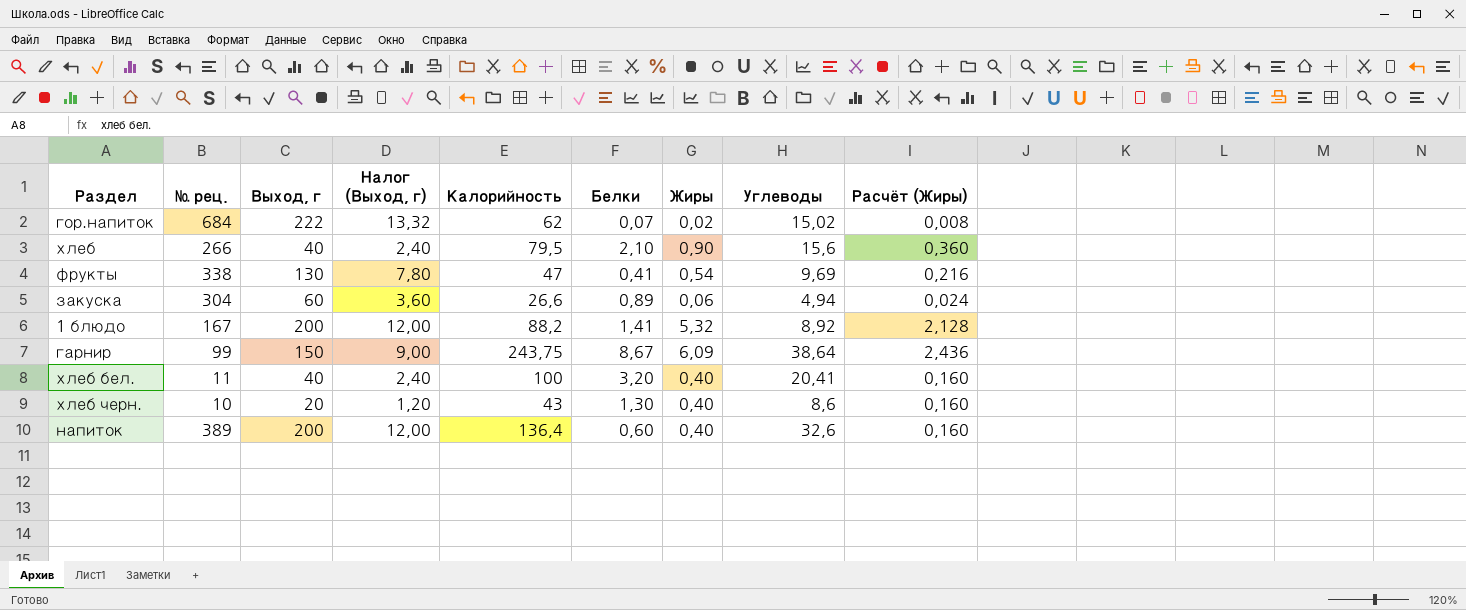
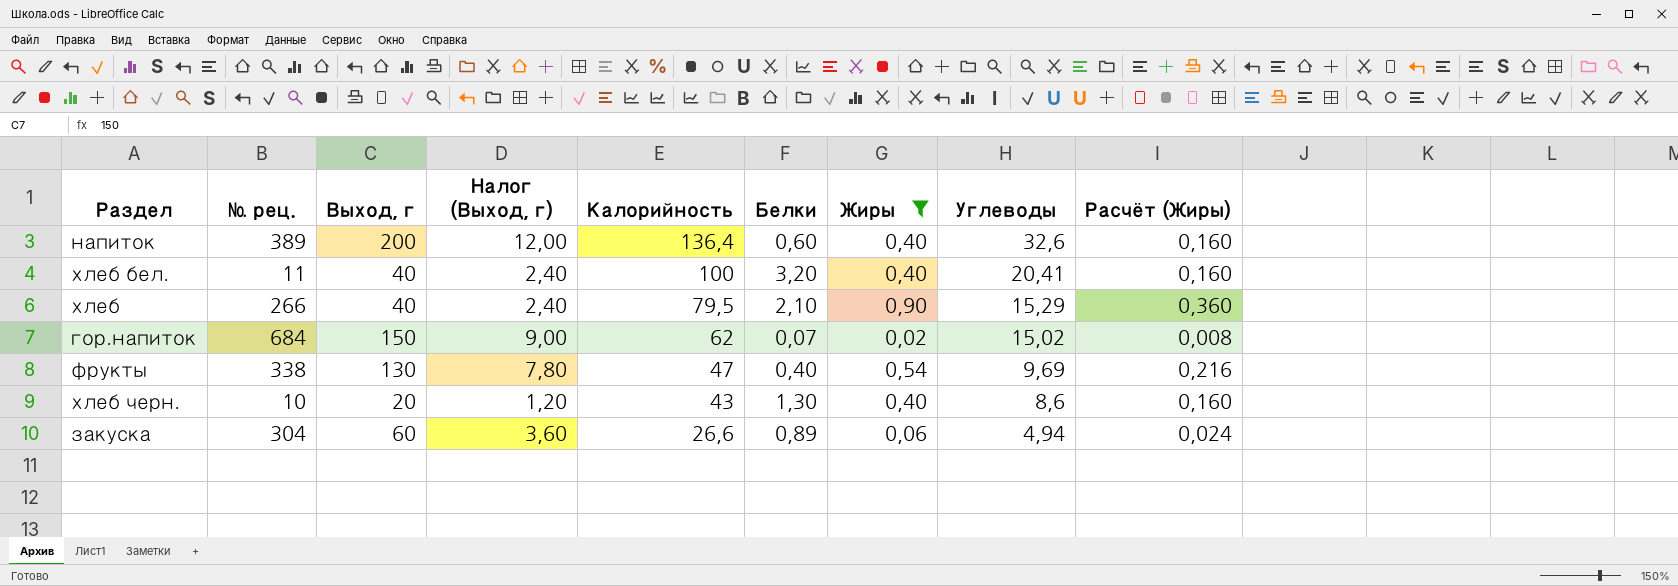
filter: none -> Жиры <= 0,90
row order: none -> Калорийность descending
хлеб | Углеводы: 15,6 -> 15,29
гор.напиток | Выход, г: 222 -> 150
гор.напиток | Налог (Выход, г): 13,32 -> 9,00
фрукты | Белки: 0,41 -> 0,40

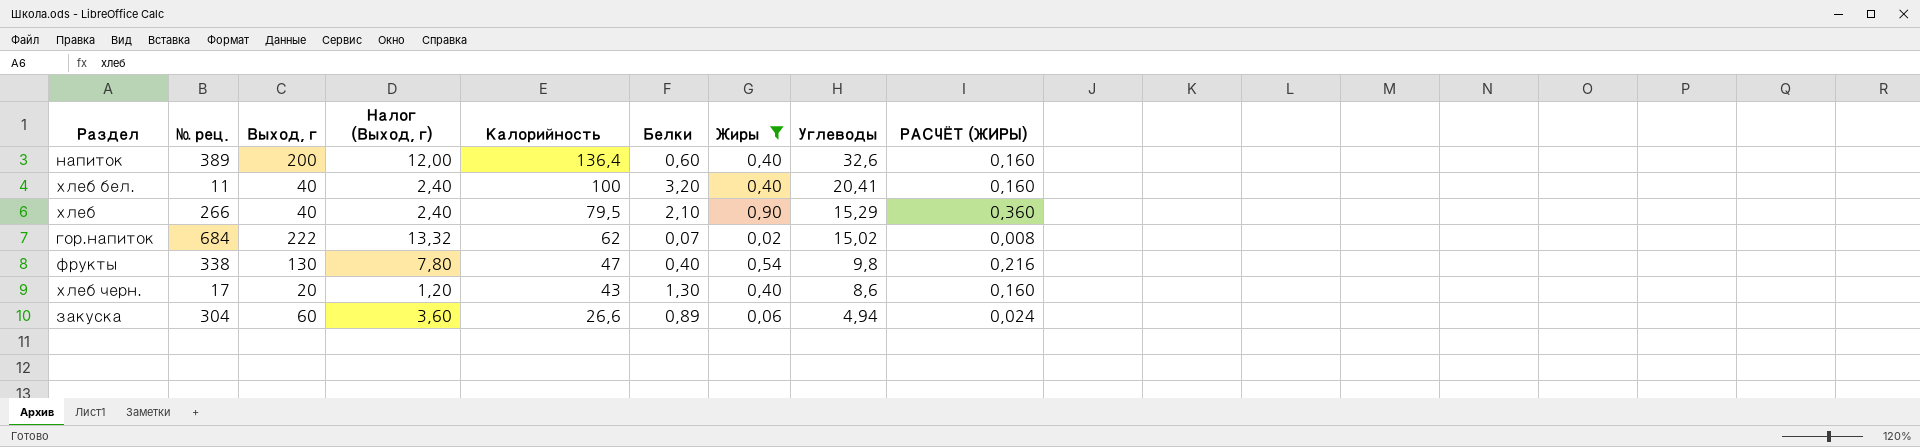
column name: Расчёт (Жиры) -> РАСЧЁТ (ЖИРЫ)
гор.напиток | Выход, г: 150 -> 222
гор.напиток | Налог (Выход, г): 9,00 -> 13,32
фрукты | Углеводы: 9,69 -> 9,8
хлеб черн. | № рец.: 10 -> 17

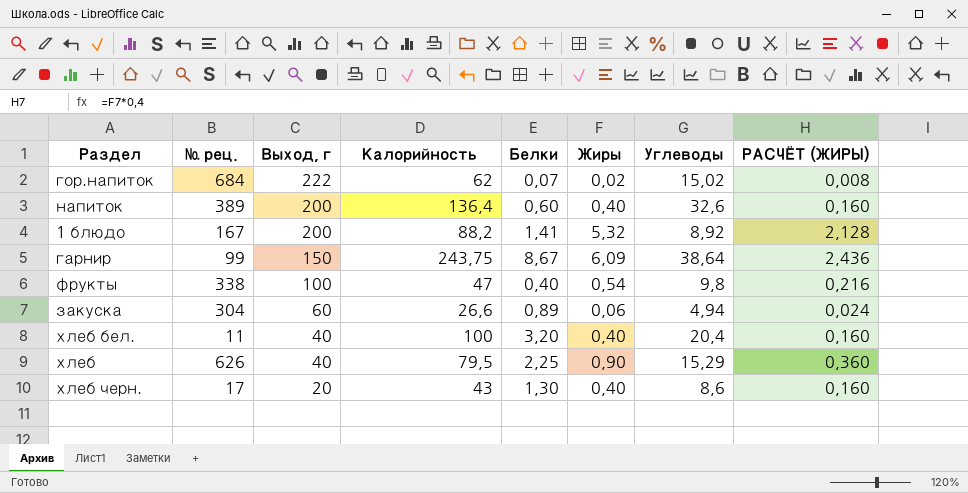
filter: Жиры <= 0,90 -> none
row order: Калорийность descending -> Выход, г descending
column Налог (Выход, г) | formula: [Выход, г] * 0,06 -> none
фрукты | Выход, г: 130 -> 100
хлеб бел. | Углеводы: 20,41 -> 20,4
хлеб | № рец.: 266 -> 626
хлеб | Белки: 2,10 -> 2,25

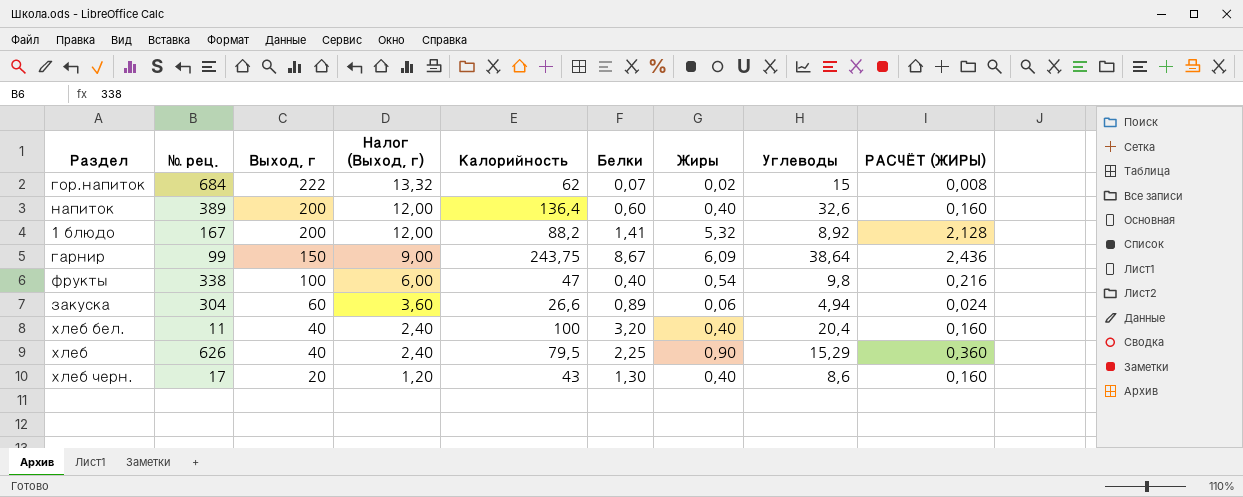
column Налог (Выход, г) | formula: none -> [Выход, г] * 0,06
гор.напиток | Углеводы: 15,02 -> 15

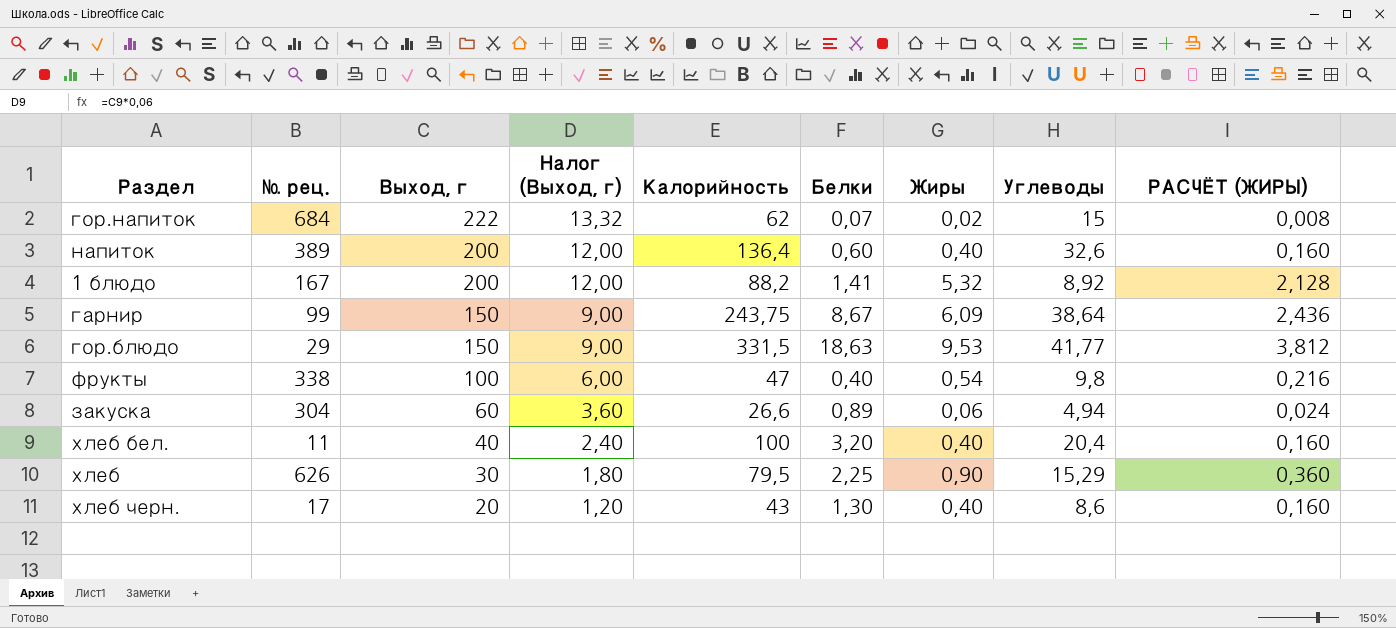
row гор.блюдо: none -> 29 | 150 | 9,00 | 331,5 | 18,63 | 9,53 | 41,77 | 3,812
хлеб | Выход, г: 40 -> 30
хлеб | Налог (Выход, г): 2,40 -> 1,80

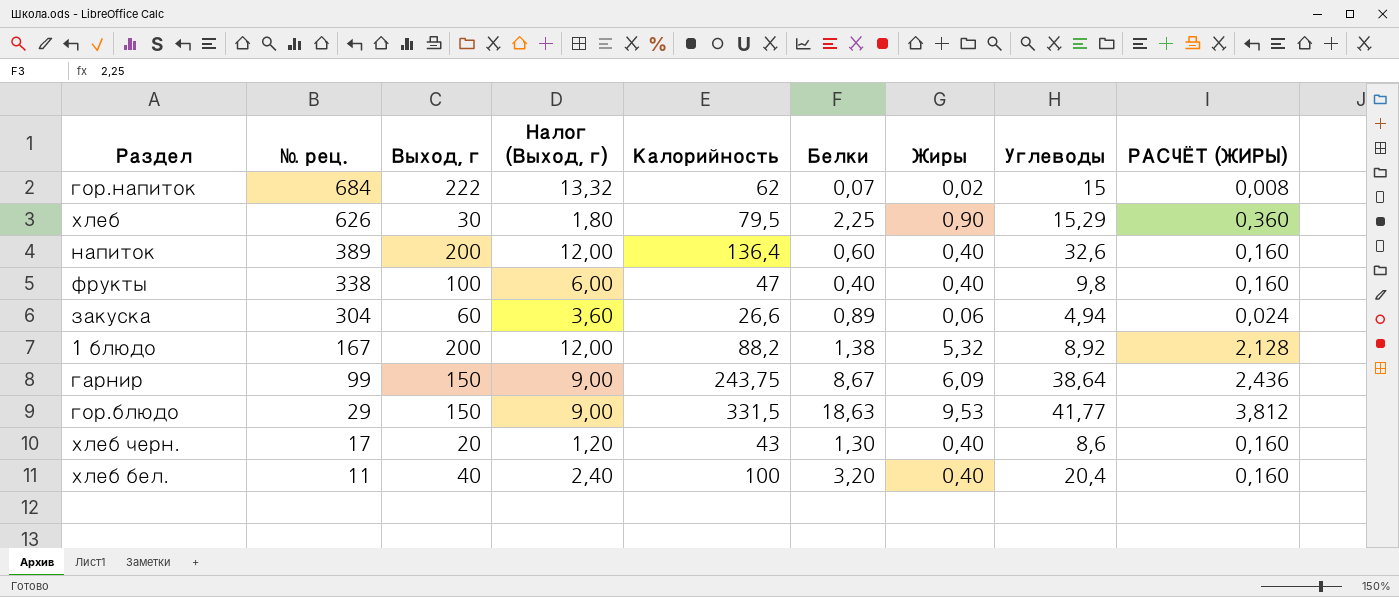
row order: Выход, г descending -> № рец. descending
фрукты | Жиры: 0,54 -> 0,40
фрукты | РАСЧЁТ (ЖИРЫ): 0,216 -> 0,160
1 блюдо | Белки: 1,41 -> 1,38

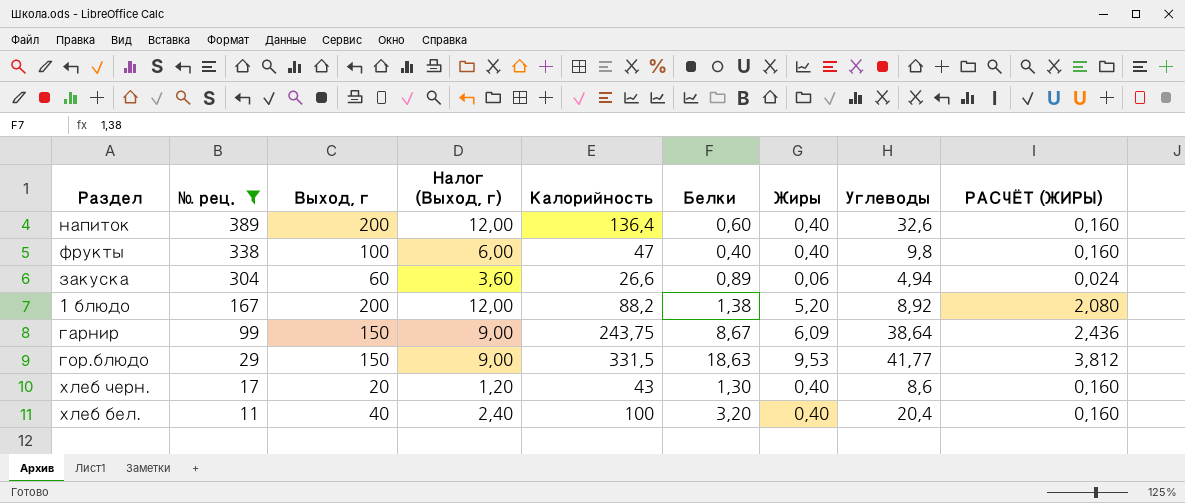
filter: none -> № рец. <= 389
1 блюдо | Жиры: 5,32 -> 5,20
1 блюдо | РАСЧЁТ (ЖИРЫ): 2,128 -> 2,080

